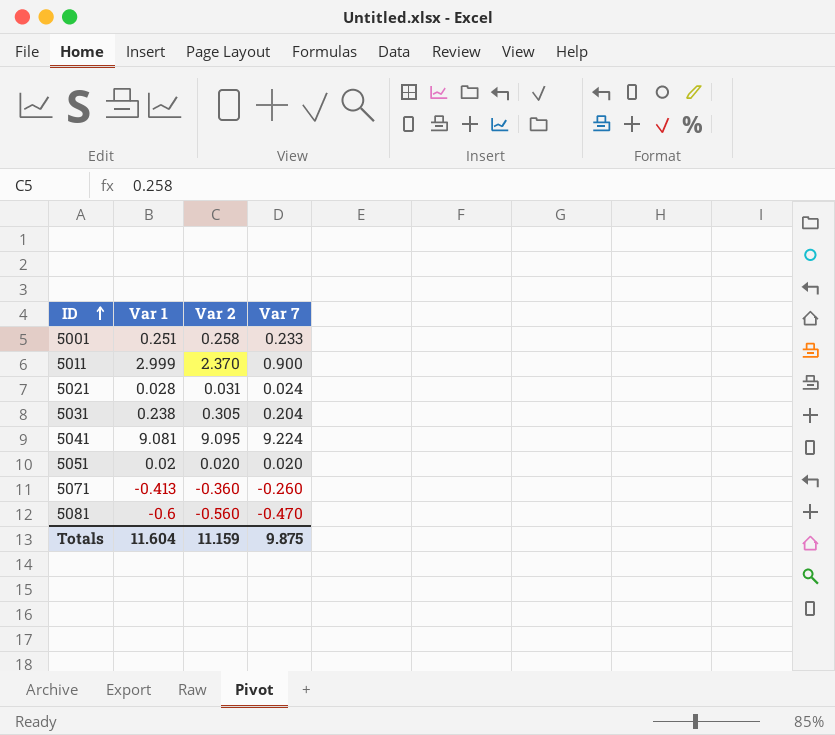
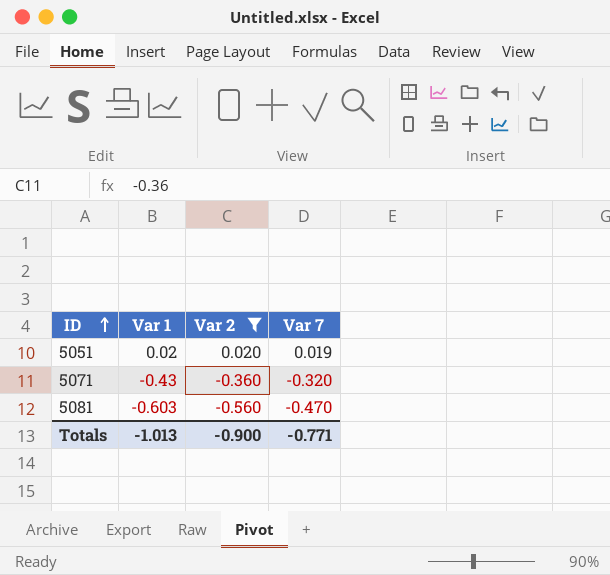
filter: none -> Var 2 <= 0.020
5051 | Var 7: 0.020 -> 0.019
5071 | Var 1: -0.413 -> -0.43
5071 | Var 7: -0.260 -> -0.320
5081 | Var 1: -0.6 -> -0.603
Totals | Var 1: 11.604 -> -1.013
Totals | Var 2: 11.159 -> -0.900
Totals | Var 7: 9.875 -> -0.771

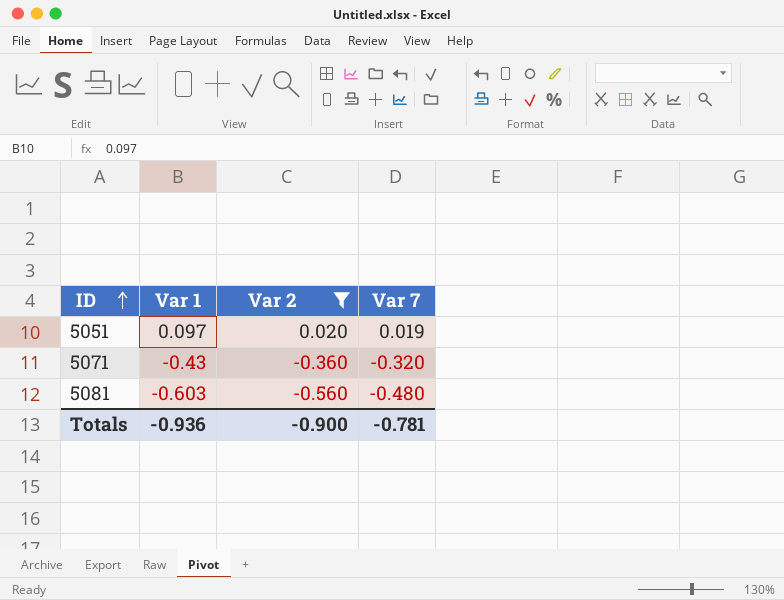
5051 | Var 1: 0.02 -> 0.097
5081 | Var 7: -0.470 -> -0.480
Totals | Var 1: -1.013 -> -0.936
Totals | Var 7: -0.771 -> -0.781

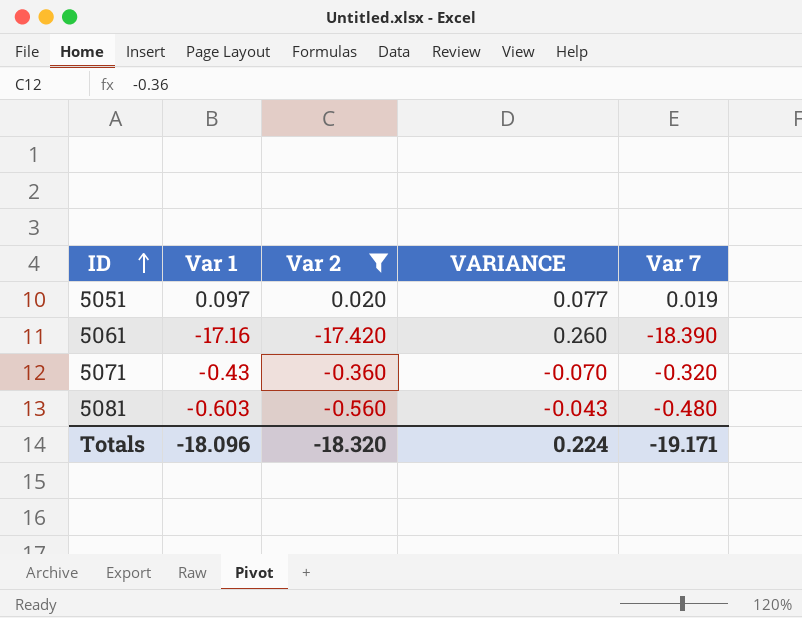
column VARIANCE | formula: none -> [Var 1] - [Var 2]
row 5061: none -> -17.16 | -17.420 | 0.260 | -18.390
Totals | Var 1: -0.936 -> -18.096
Totals | Var 2: -0.900 -> -18.320
Totals | Var 7: -0.781 -> -19.171

